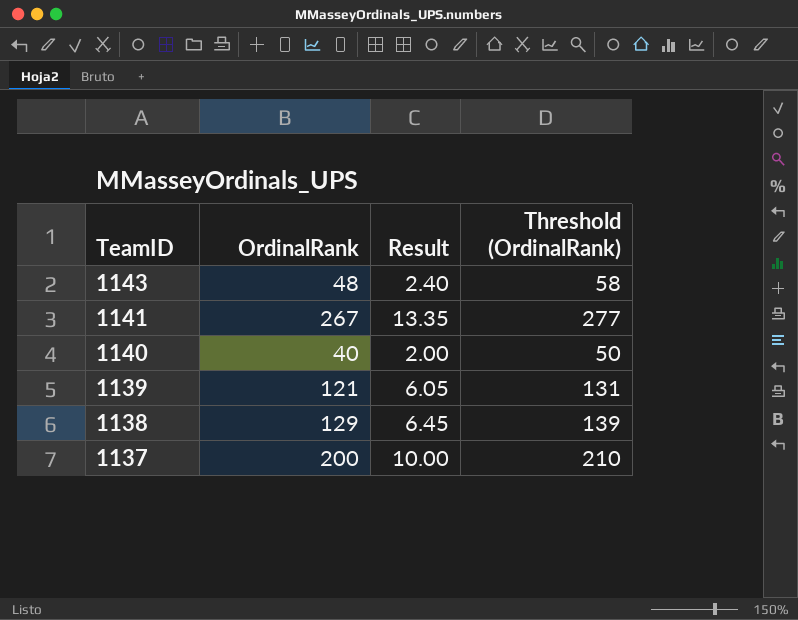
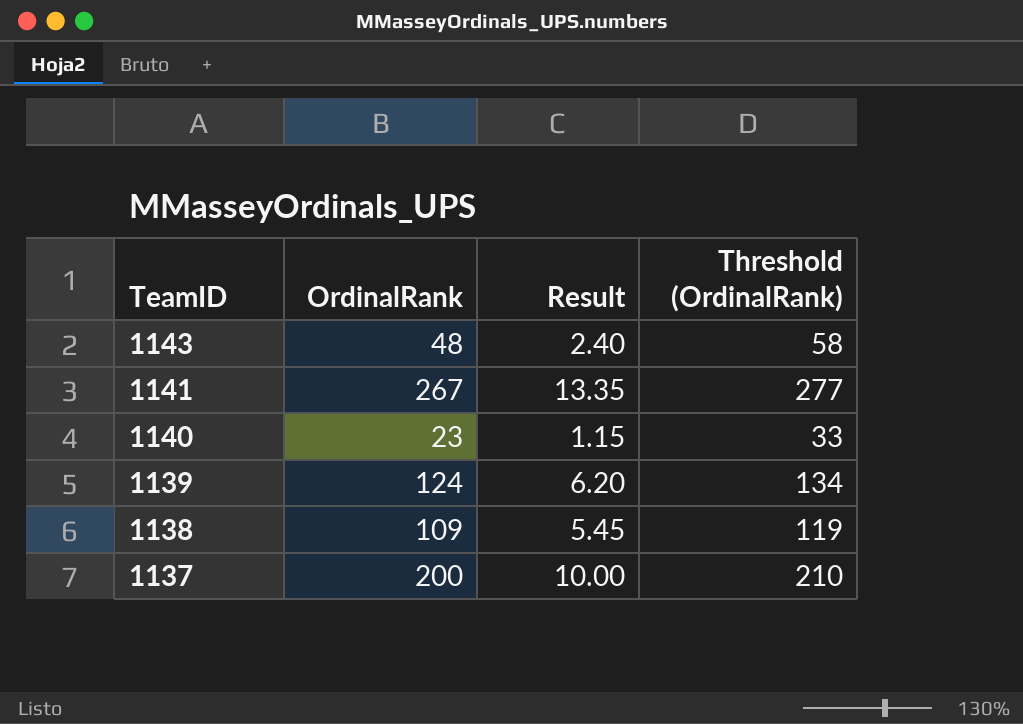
1140 | OrdinalRank: 40 -> 23
1140 | Result: 2.00 -> 1.15
1140 | Threshold (OrdinalRank): 50 -> 33
1139 | OrdinalRank: 121 -> 124
1139 | Result: 6.05 -> 6.20
1139 | Threshold (OrdinalRank): 131 -> 134
1138 | OrdinalRank: 129 -> 109
1138 | Result: 6.45 -> 5.45
1138 | Threshold (OrdinalRank): 139 -> 119

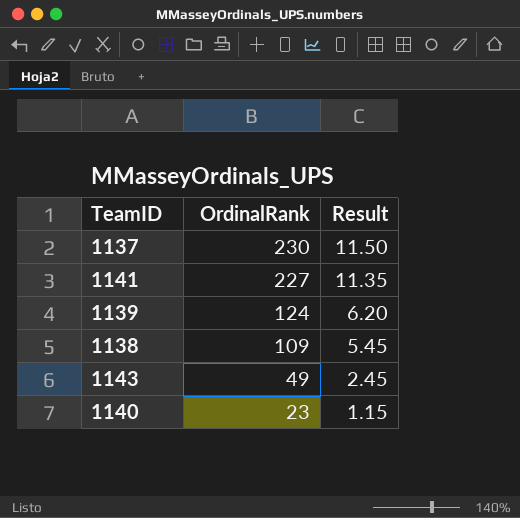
row order: TeamID descending -> OrdinalRank descending
column Threshold (OrdinalRank) | formula: [OrdinalRank] + 10 -> none
1137 | OrdinalRank: 200 -> 230
1137 | Result: 10.00 -> 11.50
1141 | OrdinalRank: 267 -> 227
1141 | Result: 13.35 -> 11.35
1143 | OrdinalRank: 48 -> 49
1143 | Result: 2.40 -> 2.45

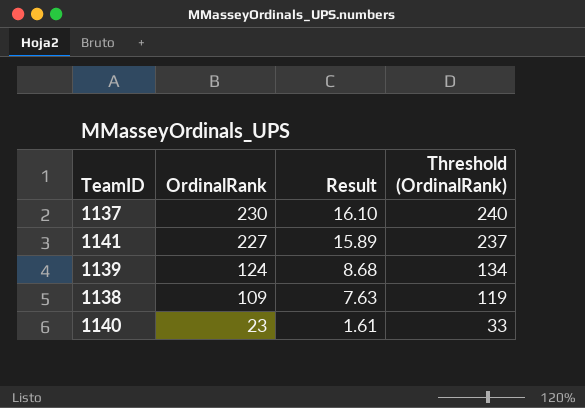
column Result | formula: [OrdinalRank] * 0.05 -> [OrdinalRank] * 0.07
column Threshold (OrdinalRank) | formula: none -> [OrdinalRank] + 10
row 1143: 49 | 2.45 -> none

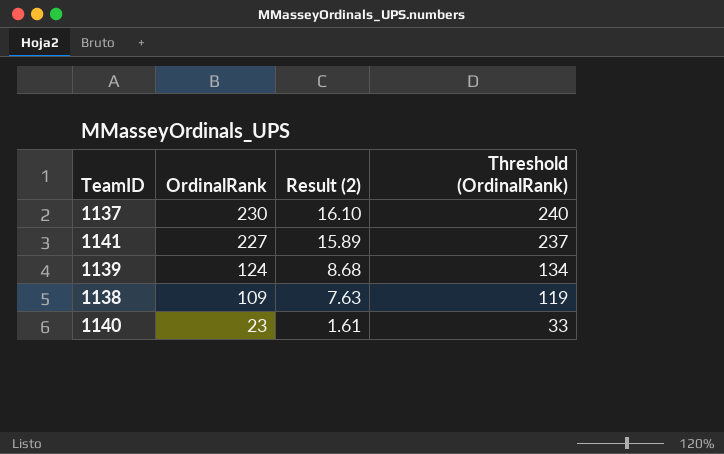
column name: Result -> Result (2)

